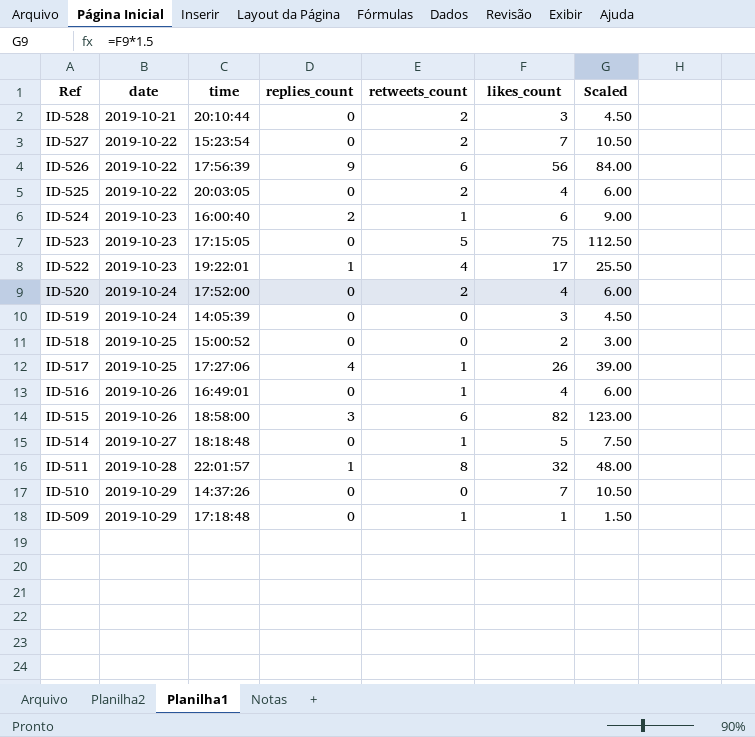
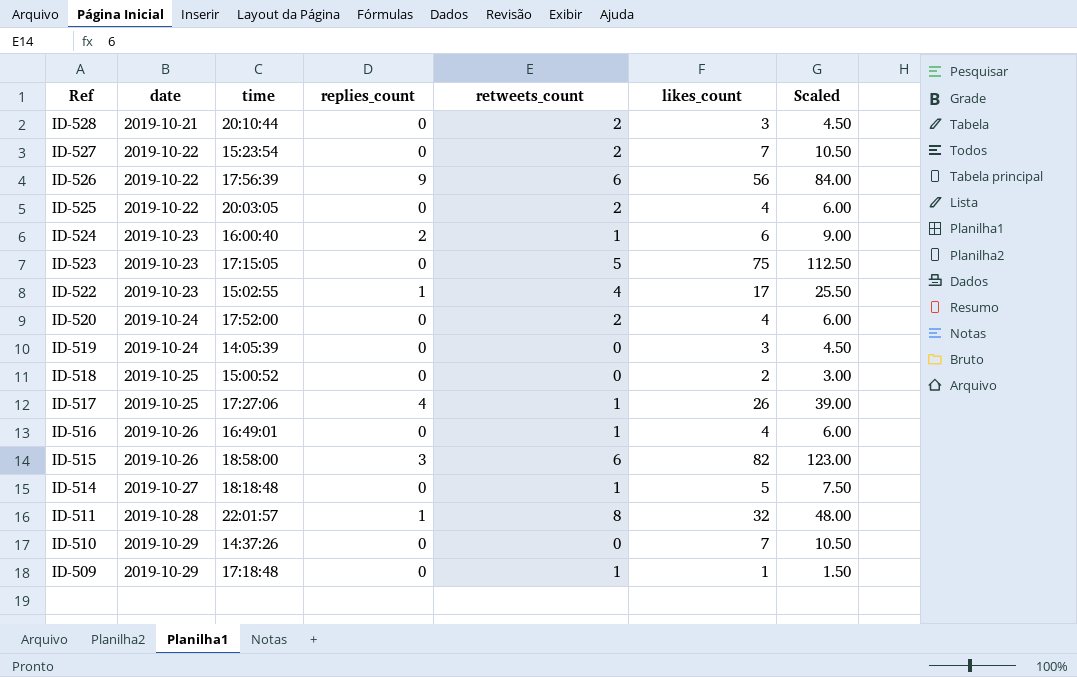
ID-522 | time: 19:22:01 -> 15:02:55

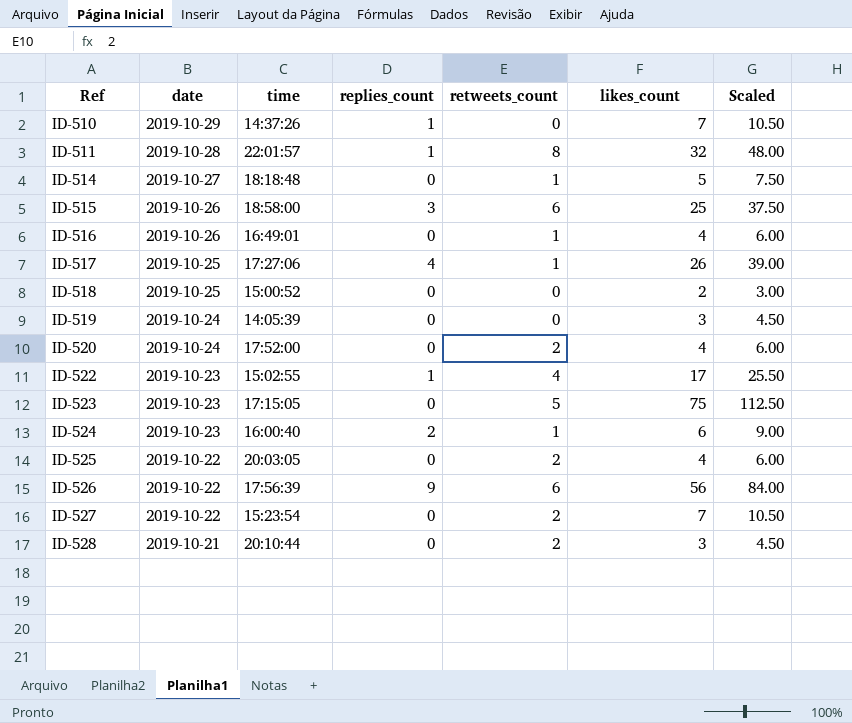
row order: Ref descending -> Ref ascending
row ID-509: 2019-10-29 | 17:18:48 | 0 | 1 | 1 | 1.50 -> none
ID-510 | replies_count: 0 -> 1
ID-515 | likes_count: 82 -> 25
ID-515 | Scaled: 123.00 -> 37.50

